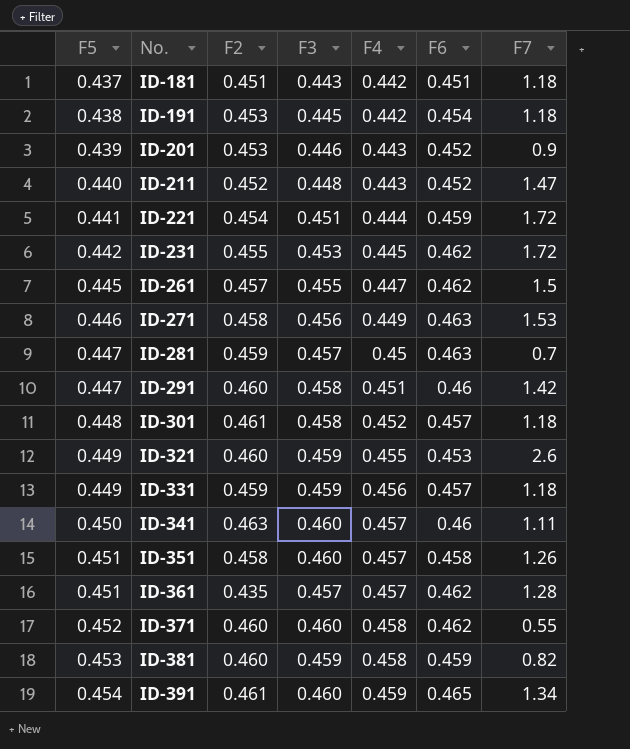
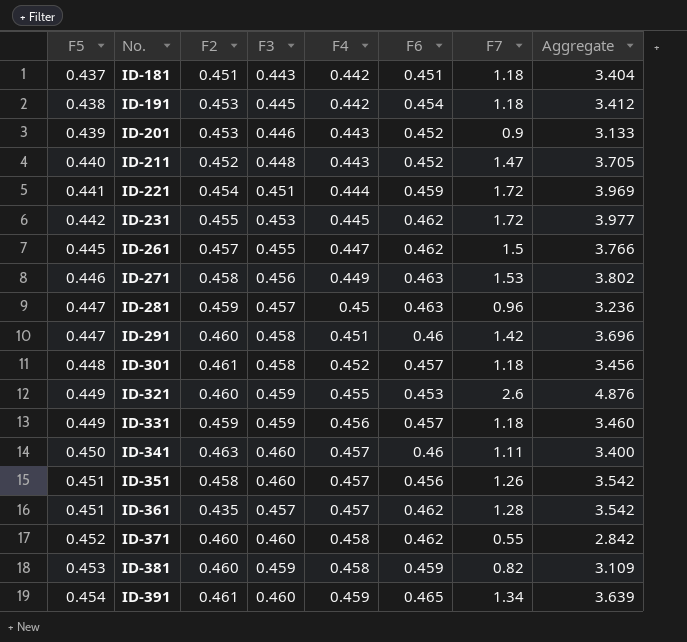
column Aggregate | formula: none -> [F5] + [F2] + [F3] + [F4] + [F6] + [F7]
ID-281 | F7: 0.7 -> 0.96
ID-351 | F6: 0.458 -> 0.456

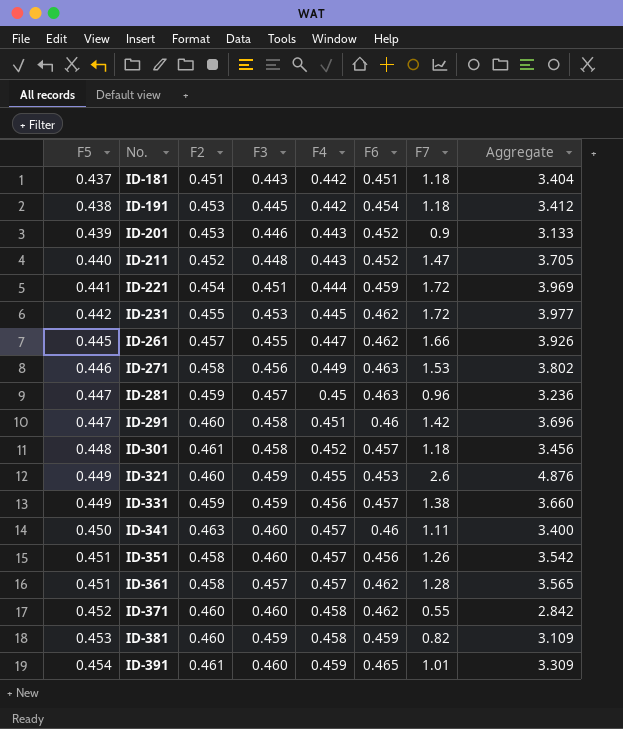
ID-261 | F7: 1.5 -> 1.66
ID-261 | Aggregate: 3.766 -> 3.926
ID-331 | F7: 1.18 -> 1.38
ID-331 | Aggregate: 3.460 -> 3.660
ID-361 | F2: 0.435 -> 0.458
ID-361 | Aggregate: 3.542 -> 3.565
ID-391 | F7: 1.34 -> 1.01
ID-391 | Aggregate: 3.639 -> 3.309

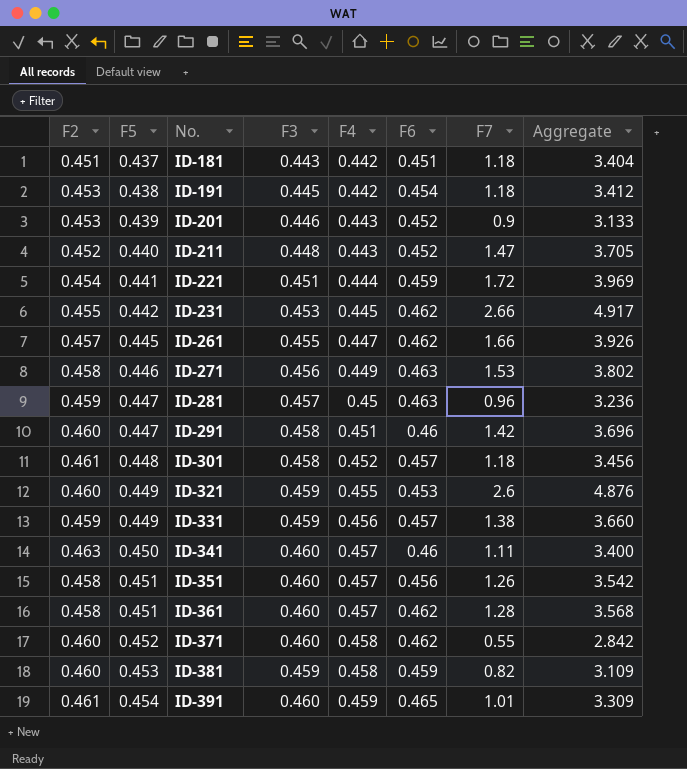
column F2 | position: 3 -> 1
ID-231 | F7: 1.72 -> 2.66
ID-231 | Aggregate: 3.977 -> 4.917
ID-361 | F3: 0.457 -> 0.460
ID-361 | Aggregate: 3.565 -> 3.568

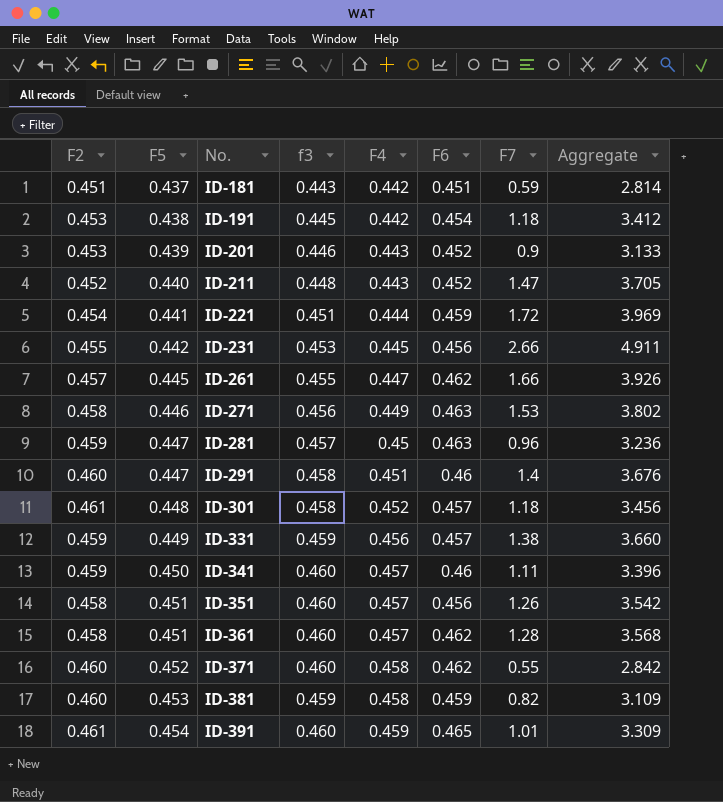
column name: F3 -> f3
row ID-321: 0.460 | 0.449 | 0.459 | 0.455 | 0.453 | 2.6 | 4.876 -> none
ID-181 | F7: 1.18 -> 0.59
ID-181 | Aggregate: 3.404 -> 2.814
ID-231 | F6: 0.462 -> 0.456
ID-231 | Aggregate: 4.917 -> 4.911
ID-291 | F7: 1.42 -> 1.4
ID-291 | Aggregate: 3.696 -> 3.676
ID-341 | F2: 0.463 -> 0.459
ID-341 | Aggregate: 3.400 -> 3.396

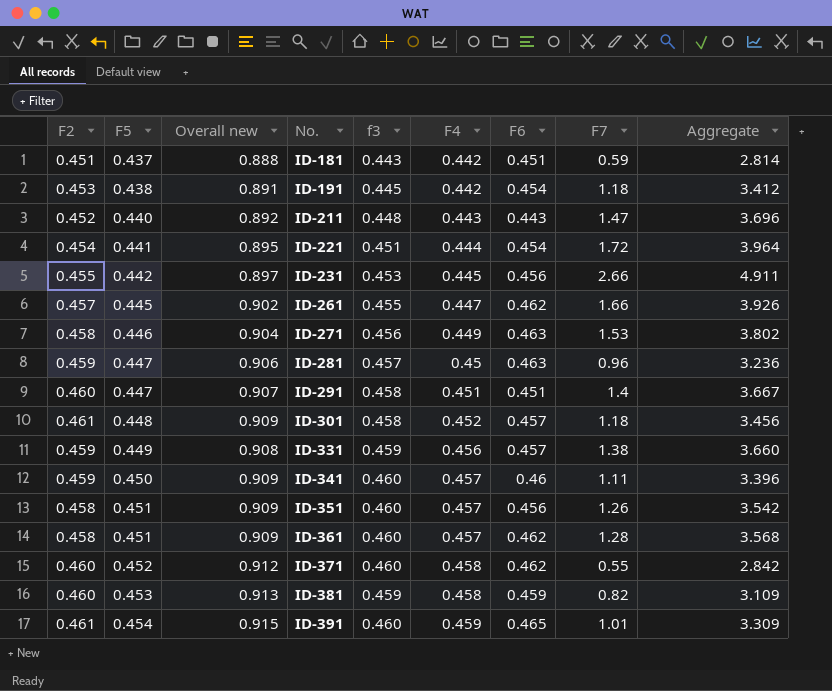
column Overall new | formula: none -> [F2] + [F5]
row ID-201: 0.453 | 0.439 | 0.446 | 0.443 | 0.452 | 0.9 | 3.133 -> none
ID-211 | F6: 0.452 -> 0.443
ID-211 | Aggregate: 3.705 -> 3.696
ID-221 | F6: 0.459 -> 0.454
ID-221 | Aggregate: 3.969 -> 3.964
ID-291 | F6: 0.46 -> 0.451
ID-291 | Aggregate: 3.676 -> 3.667

